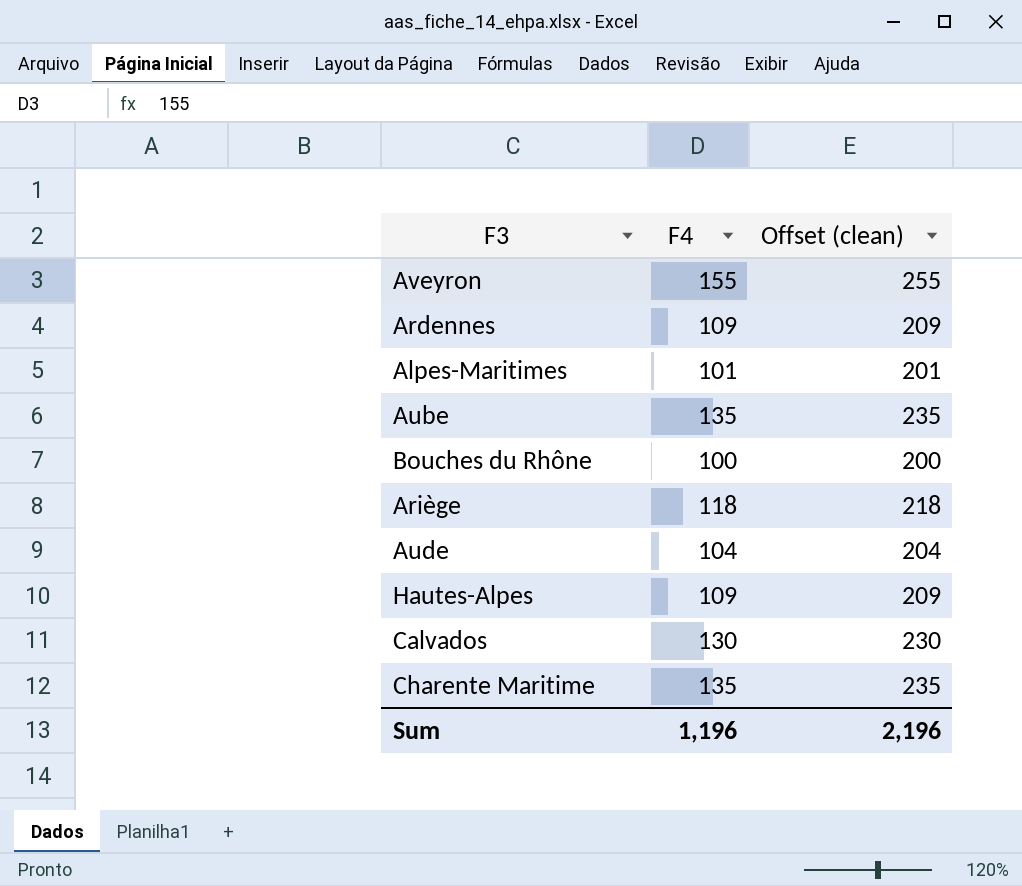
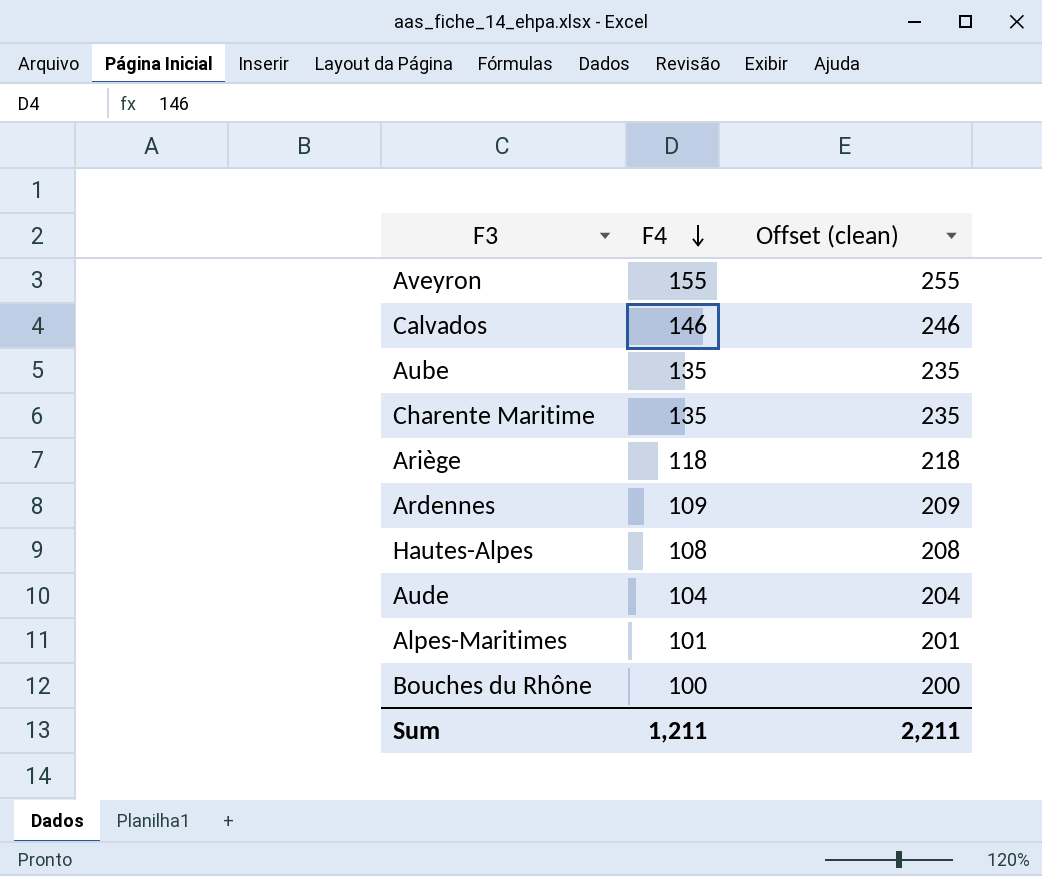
row order: none -> F4 descending
Calvados | F4: 130 -> 146
Calvados | Offset (clean): 230 -> 246
Hautes-Alpes | F4: 109 -> 108
Hautes-Alpes | Offset (clean): 209 -> 208
Sum | F4: 1,196 -> 1,211
Sum | Offset (clean): 2,196 -> 2,211

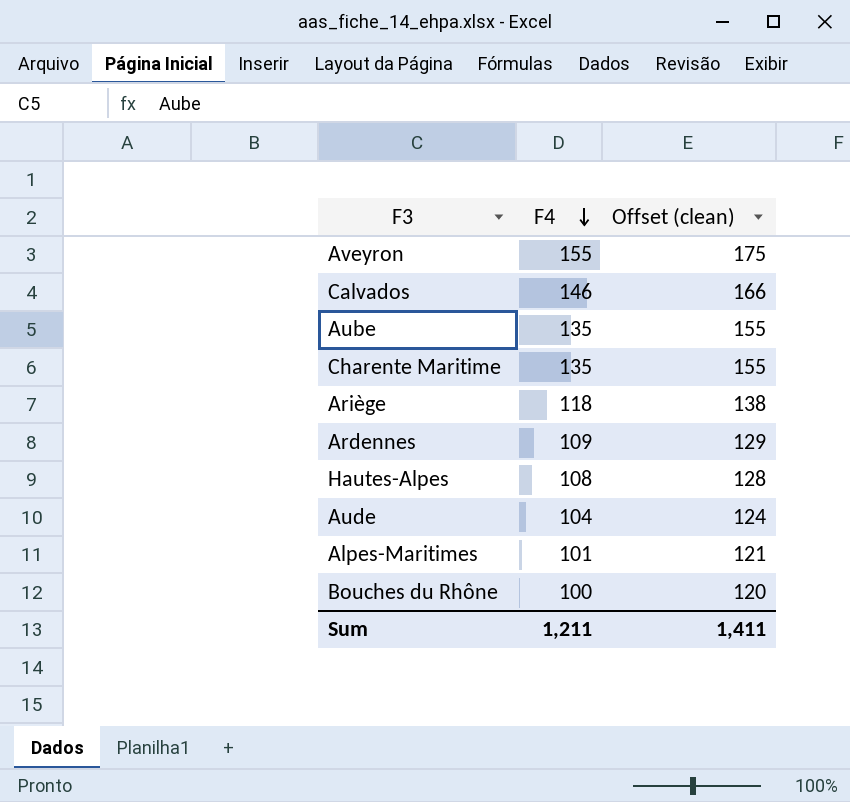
column Offset (clean) | formula: [F4] + 100 -> [F4] + 20
Sum | Offset (clean): 2,211 -> 1,411

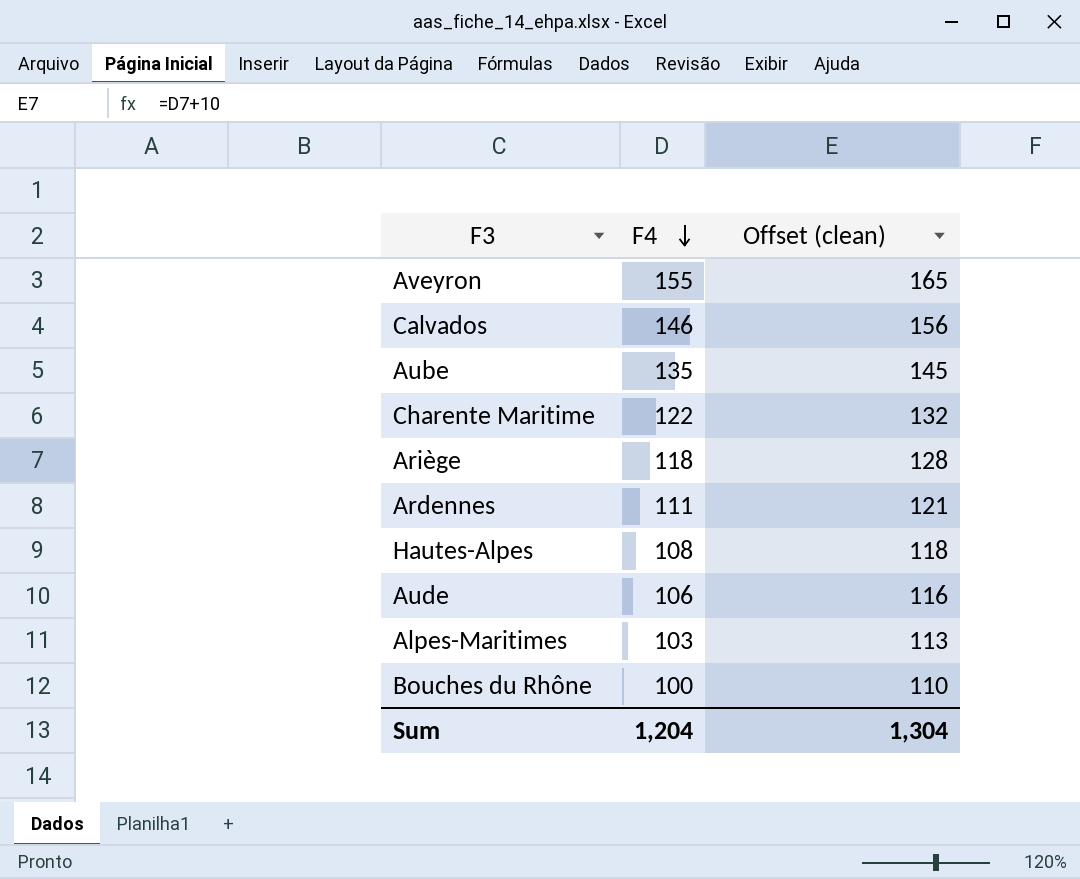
column Offset (clean) | formula: [F4] + 20 -> [F4] + 10
Charente Maritime | F4: 135 -> 122
Ardennes | F4: 109 -> 111
Aude | F4: 104 -> 106
Alpes-Maritimes | F4: 101 -> 103
Sum | F4: 1,211 -> 1,204
Sum | Offset (clean): 1,411 -> 1,304

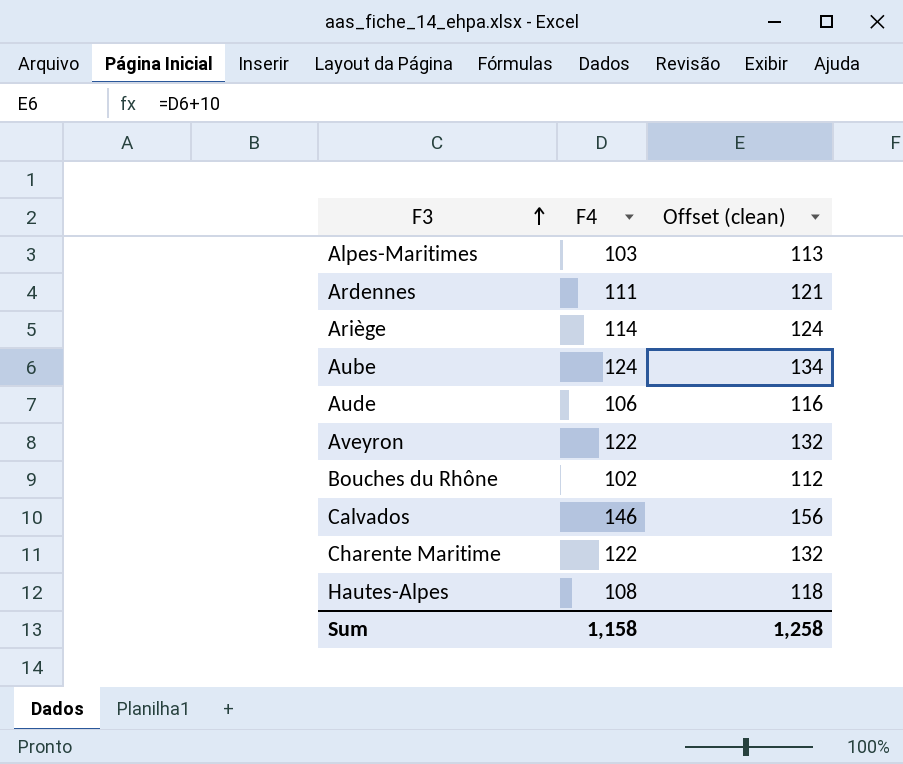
row order: F4 descending -> F3 ascending
Ariège | F4: 118 -> 114
Ariège | Offset (clean): 128 -> 124
Aube | F4: 135 -> 124
Aube | Offset (clean): 145 -> 134
Aveyron | F4: 155 -> 122
Aveyron | Offset (clean): 165 -> 132
Bouches du Rhône | F4: 100 -> 102
Bouches du Rhône | Offset (clean): 110 -> 112
Sum | F4: 1,204 -> 1,158
Sum | Offset (clean): 1,304 -> 1,258

